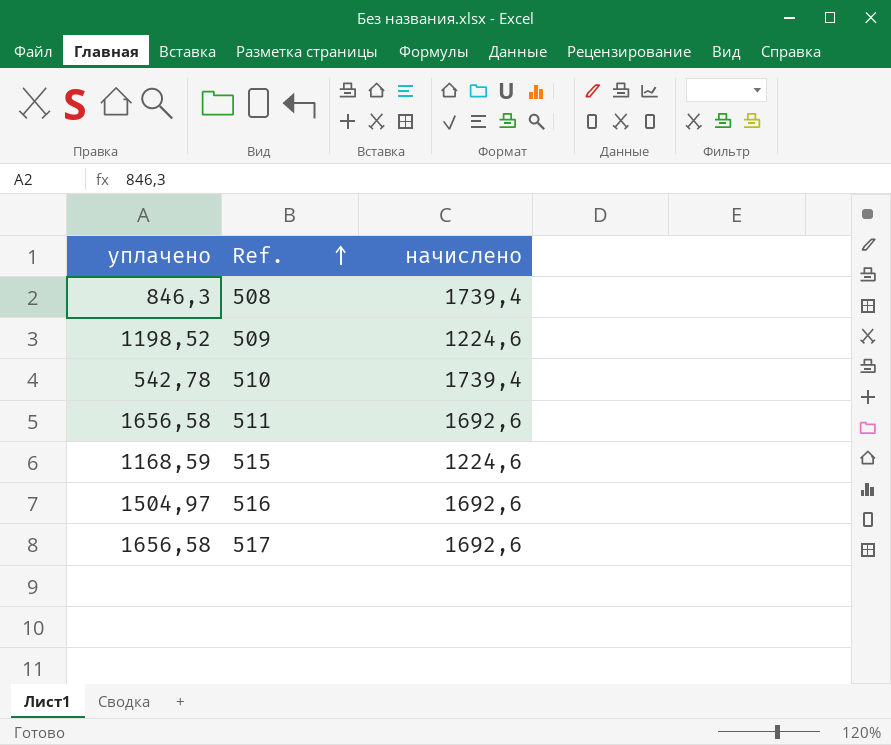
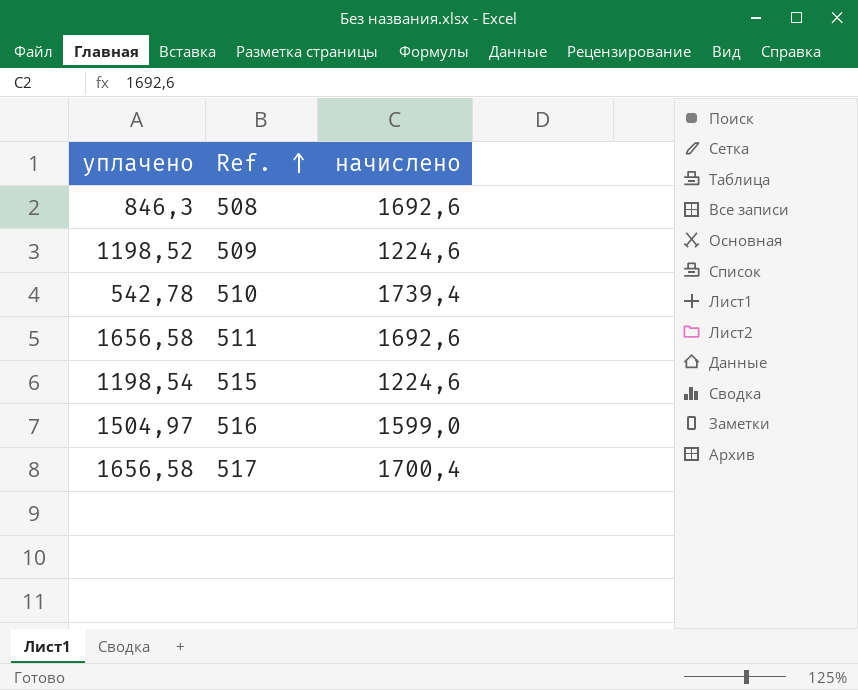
508 | начислено: 1739,4 -> 1692,6
515 | уплачено: 1168,59 -> 1198,54
516 | начислено: 1692,6 -> 1599,0
517 | начислено: 1692,6 -> 1700,4

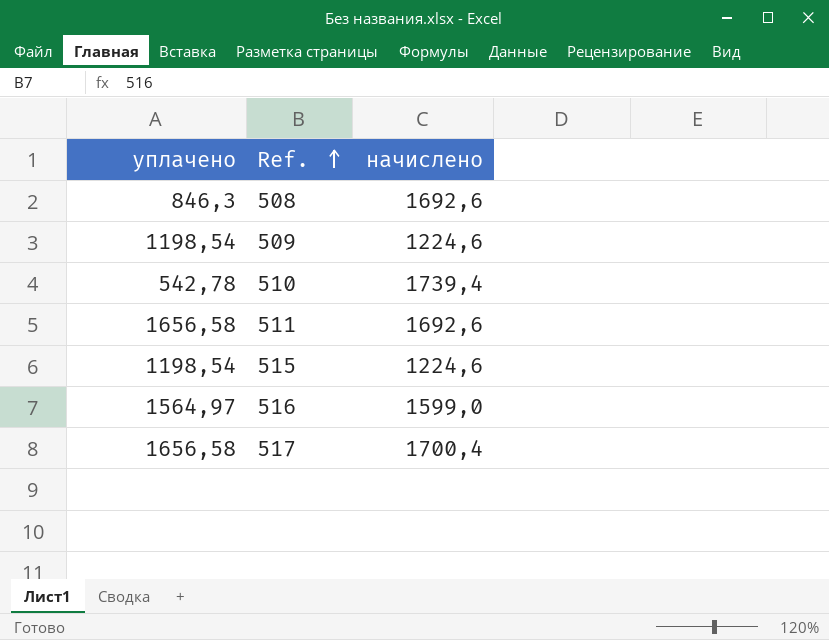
509 | уплачено: 1198,52 -> 1198,54
516 | уплачено: 1504,97 -> 1564,97

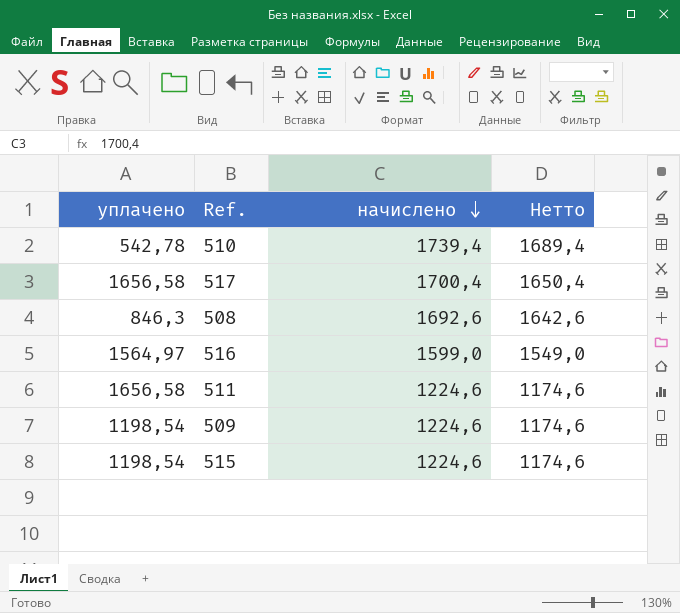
row order: Ref. ascending -> начислено descending
column Нетто | formula: none -> [начислено] - 50
511 | начислено: 1692,6 -> 1224,6

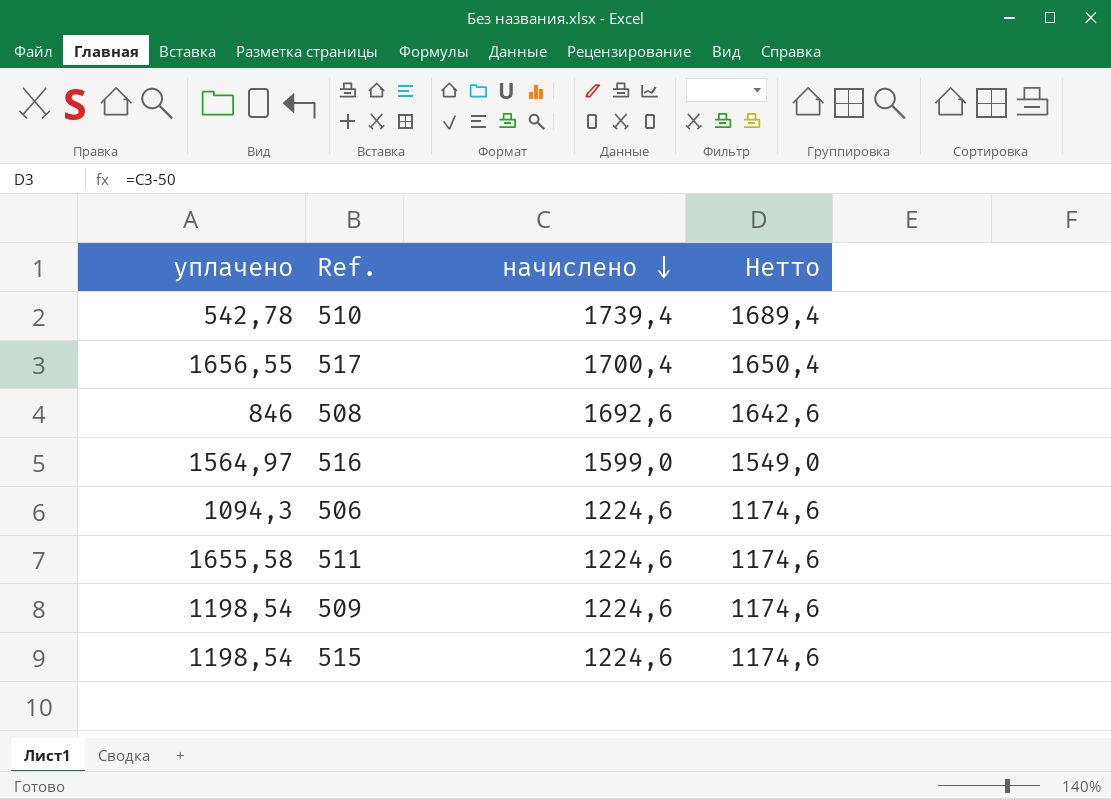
517 | уплачено: 1656,58 -> 1656,55
508 | уплачено: 846,3 -> 846
row 506: none -> 1094,3 | 1224,6 | 1174,6
511 | уплачено: 1656,58 -> 1655,58

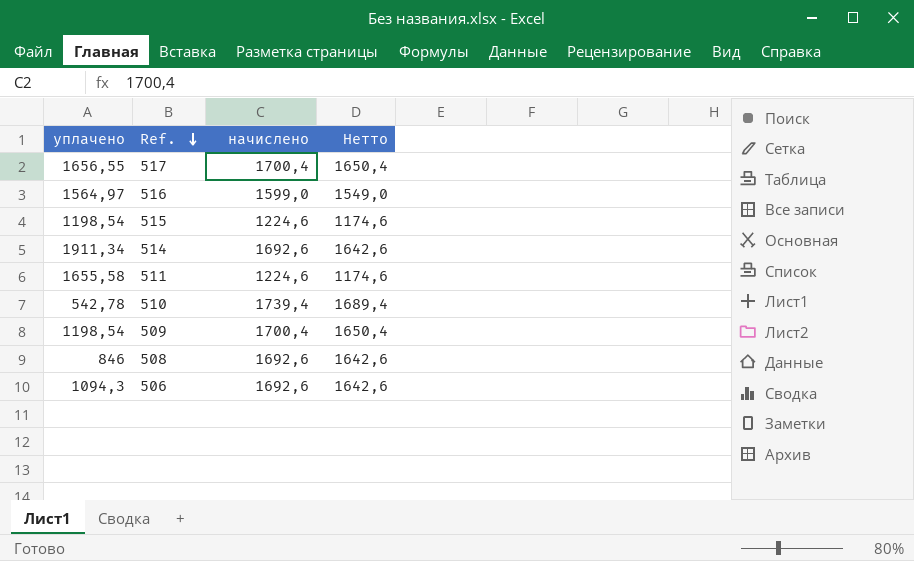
row order: начислено descending -> Ref. descending
row 514: none -> 1911,34 | 1692,6 | 1642,6
509 | начислено: 1224,6 -> 1700,4
509 | Нетто: 1174,6 -> 1650,4
506 | начислено: 1224,6 -> 1692,6
506 | Нетто: 1174,6 -> 1642,6

